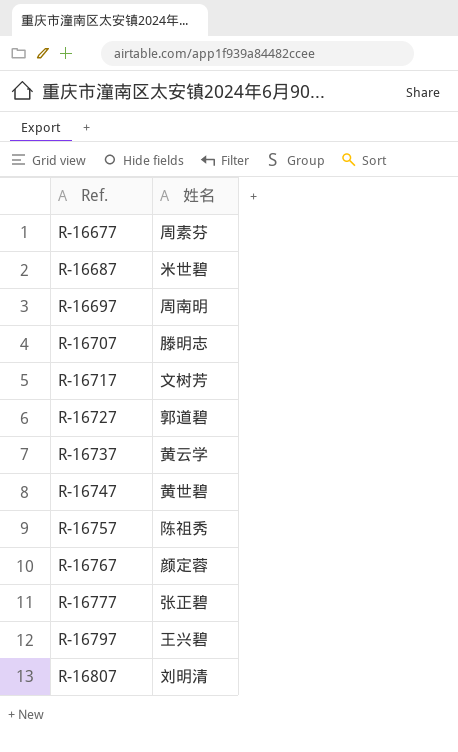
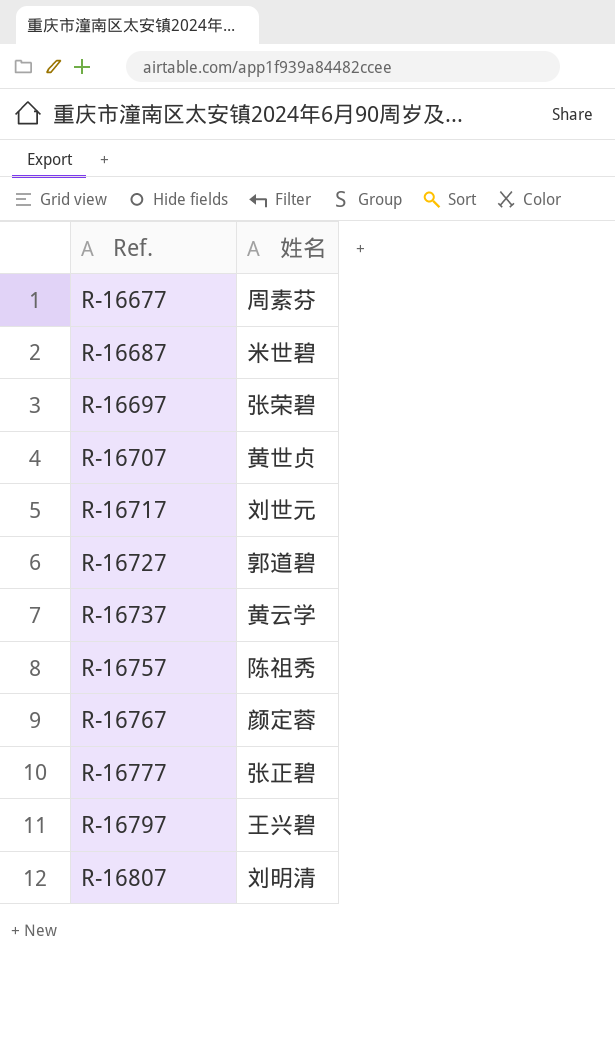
row R-16747: 黄世碧 -> none
R-16697 | 姓名: 周南明 -> 张荣碧
R-16707 | 姓名: 滕明志 -> 黄世贞
R-16717 | 姓名: 文树芳 -> 刘世元

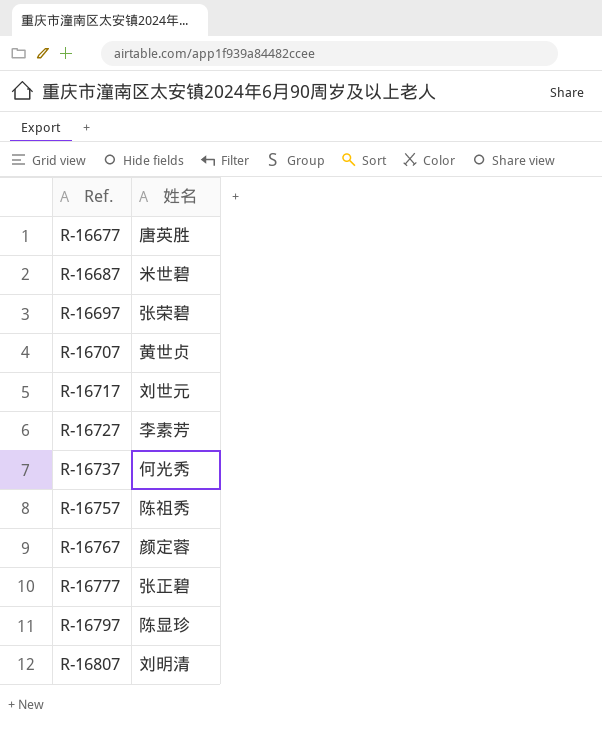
R-16677 | 姓名: 周素芬 -> 唐英胜
R-16727 | 姓名: 郭道碧 -> 李素芳
R-16737 | 姓名: 黄云学 -> 何光秀
R-16797 | 姓名: 王兴碧 -> 陈显珍

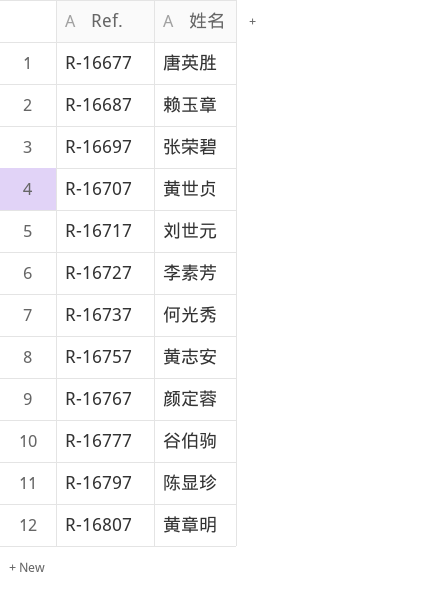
R-16687 | 姓名: 米世碧 -> 赖玉章
R-16757 | 姓名: 陈祖秀 -> 黄志安
R-16777 | 姓名: 张正碧 -> 谷伯驹
R-16807 | 姓名: 刘明清 -> 黄章明

